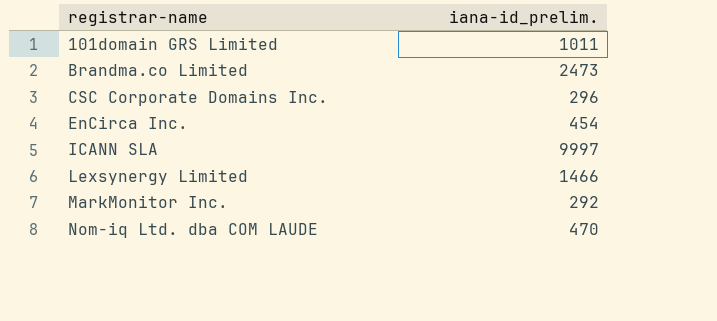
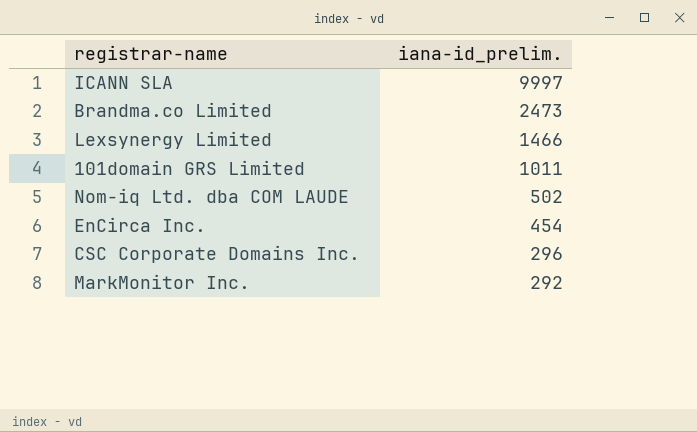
row order: registrar-name ascending -> iana-id_prelim. descending
Nom-iq Ltd. dba COM LAUDE | iana-id_prelim.: 470 -> 502

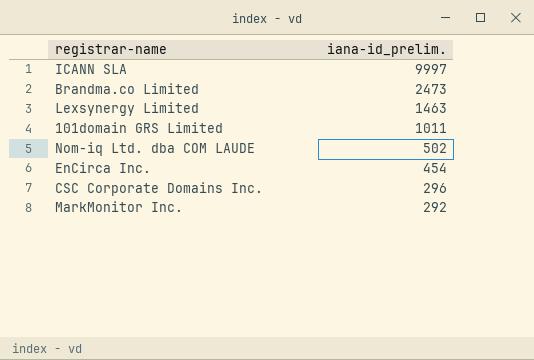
Lexsynergy Limited | iana-id_prelim.: 1466 -> 1463

